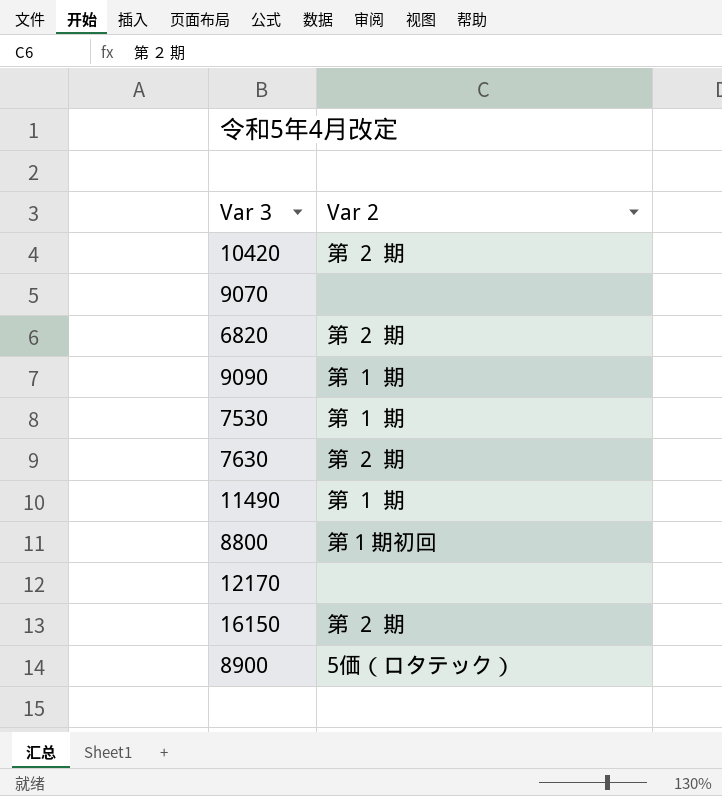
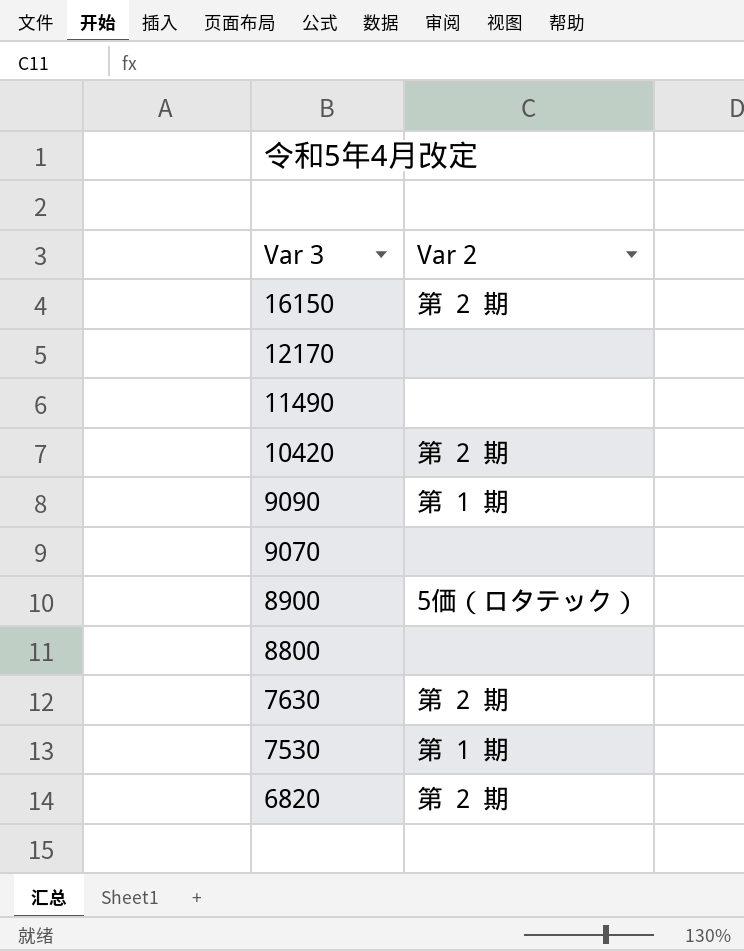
row order: none -> Var 3 descending
11490 | Var 2: 第 １ 期 -> none
8800 | Var 2: 第１期初回 -> none

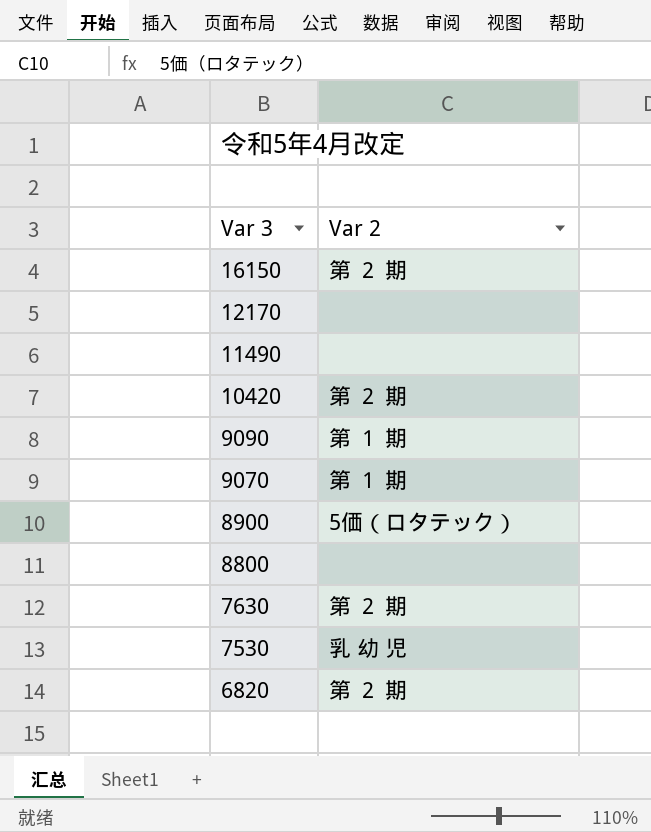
9070 | Var 2: none -> 第 １ 期
7530 | Var 2: 第 １ 期 -> 乳 幼 児

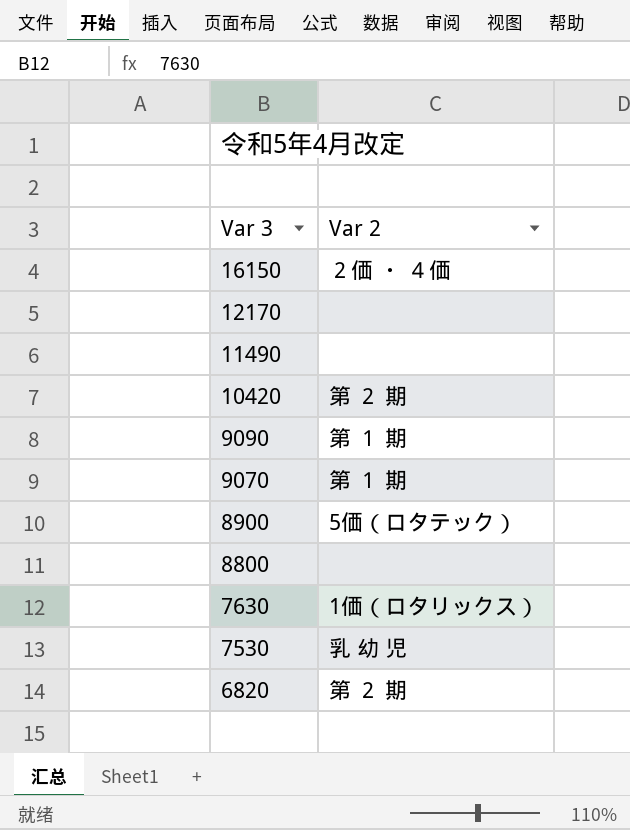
16150 | Var 2: 第 ２ 期 -> ２価 ・ ４価
7630 | Var 2: 第 ２ 期 -> 1価（ロタリックス）

